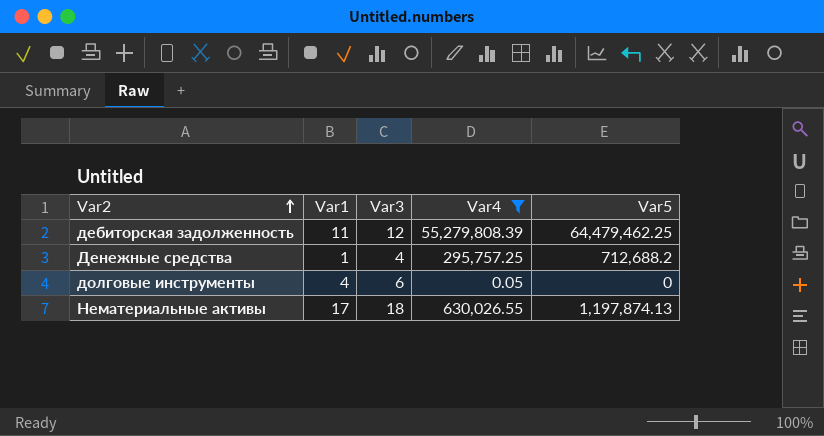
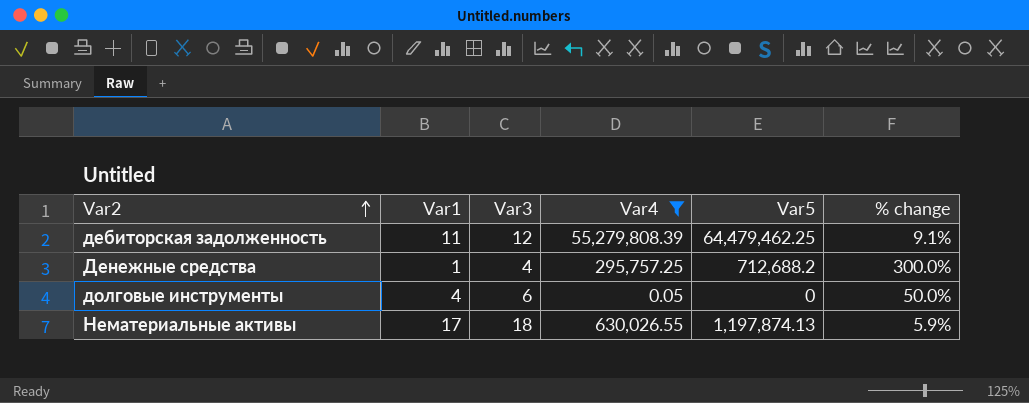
column % change | formula: none -> ([Var3] - [Var1]) / [Var1]

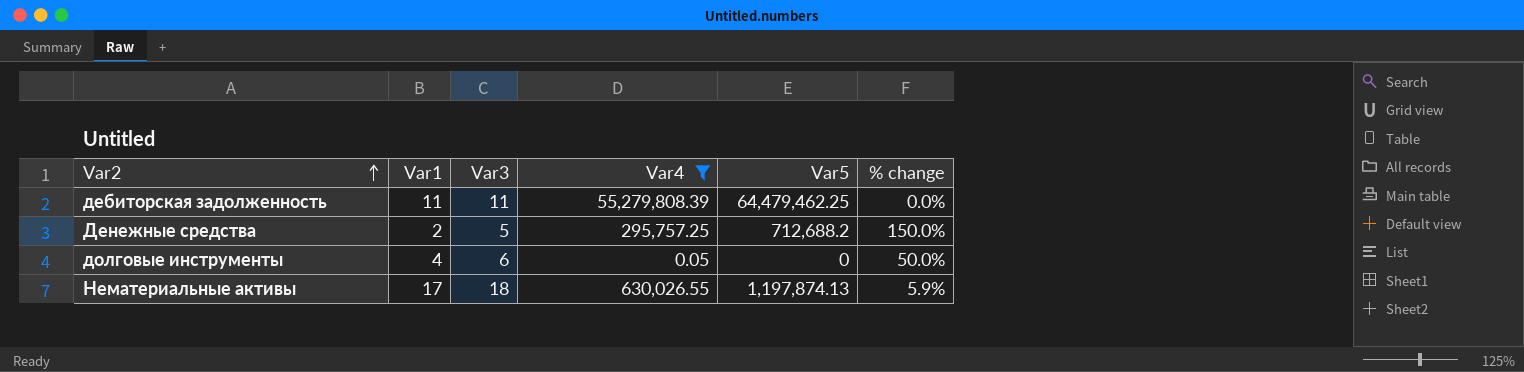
дебиторская задолженность | Var3: 12 -> 11
дебиторская задолженность | % change: 9.1% -> 0.0%
Денежные средства | Var1: 1 -> 2
Денежные средства | Var3: 4 -> 5
Денежные средства | % change: 300.0% -> 150.0%

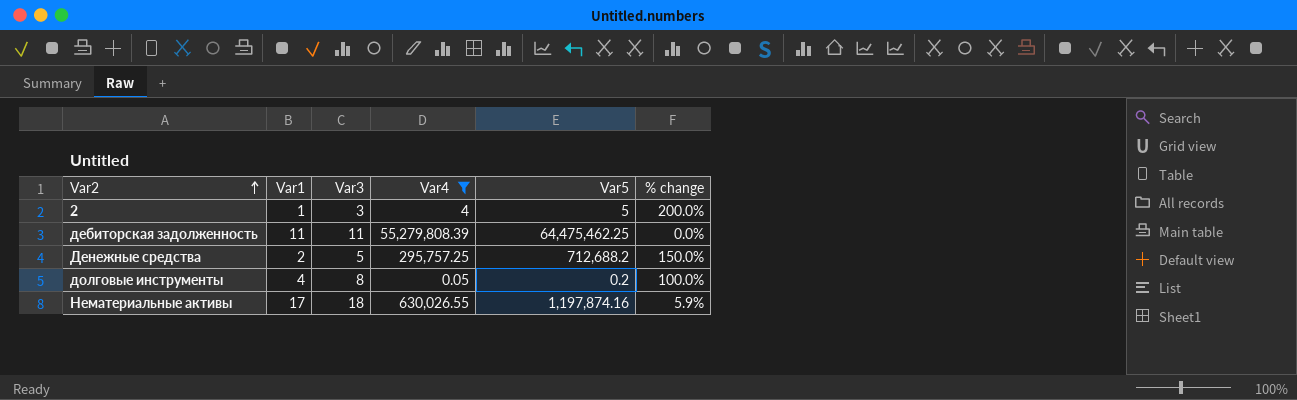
row 2: none -> 1 | 3 | 4 | 5 | 200.0%
дебиторская задолженность | Var5: 64,479,462.25 -> 64,475,462.25
долговые инструменты | Var3: 6 -> 8
долговые инструменты | Var5: 0 -> 0.2
долговые инструменты | % change: 50.0% -> 100.0%
Нематериальные активы | Var5: 1,197,874.13 -> 1,197,874.16

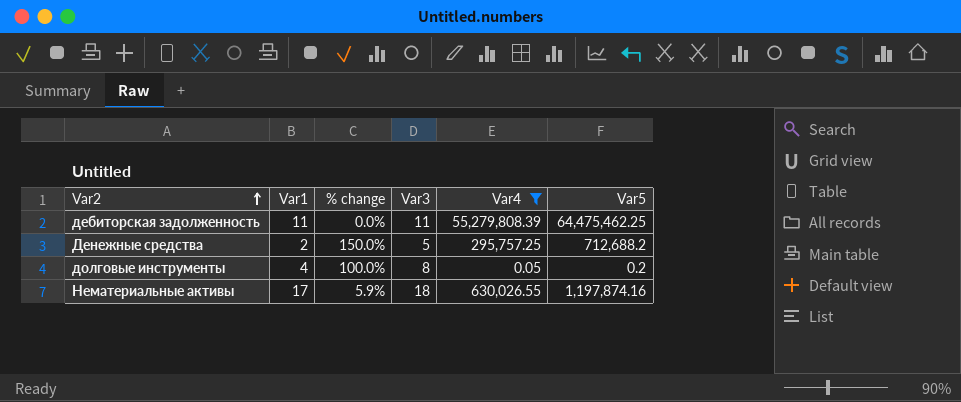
column % change | position: 6 -> 3
row 2: 1 | 3 | 4 | 5 | 200.0% -> none

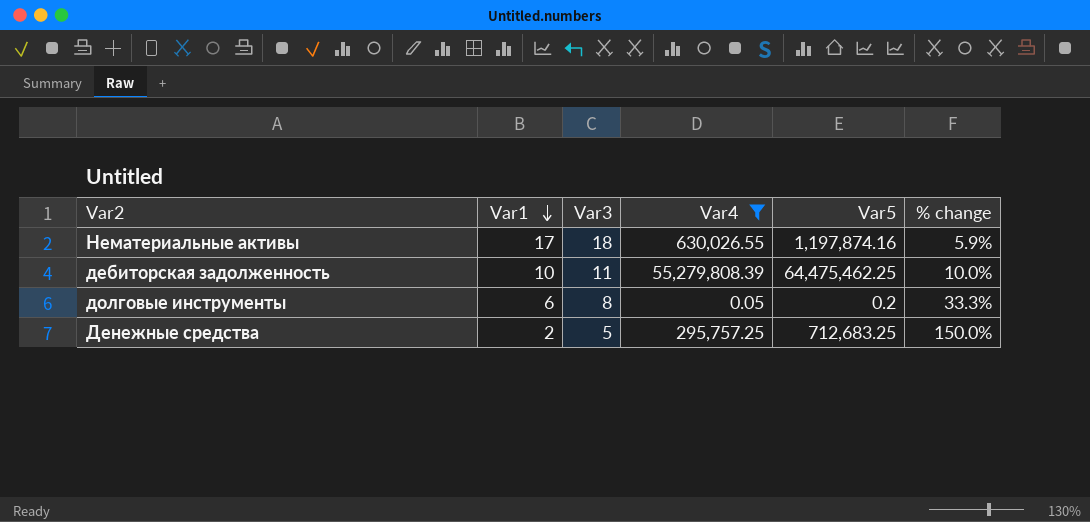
row order: Var2 ascending -> Var1 descending
column % change | position: 3 -> 6
дебиторская задолженность | Var1: 11 -> 10
дебиторская задолженность | % change: 0.0% -> 10.0%
долговые инструменты | Var1: 4 -> 6
долговые инструменты | % change: 100.0% -> 33.3%
Денежные средства | Var5: 712,688.2 -> 712,683.25

